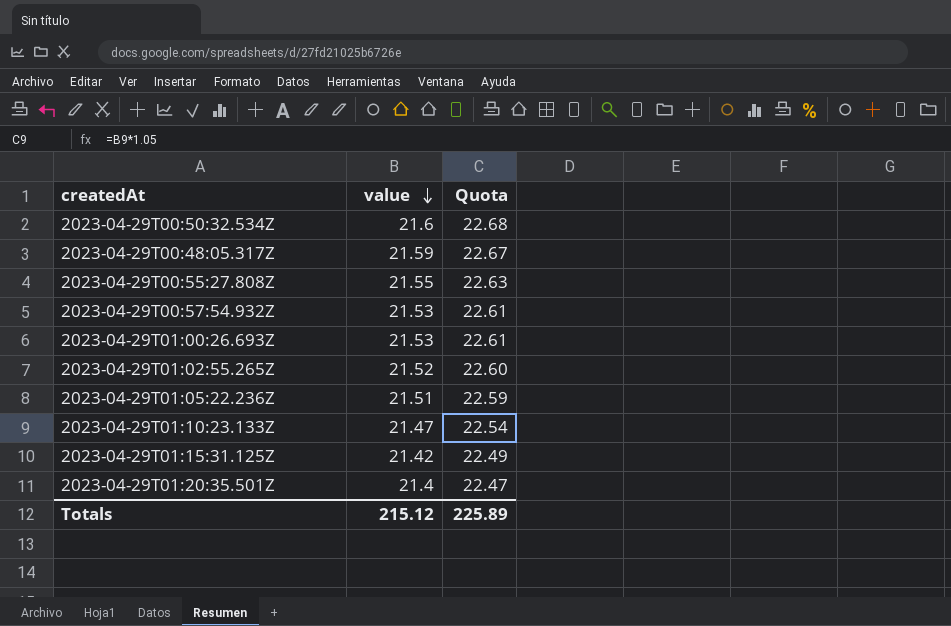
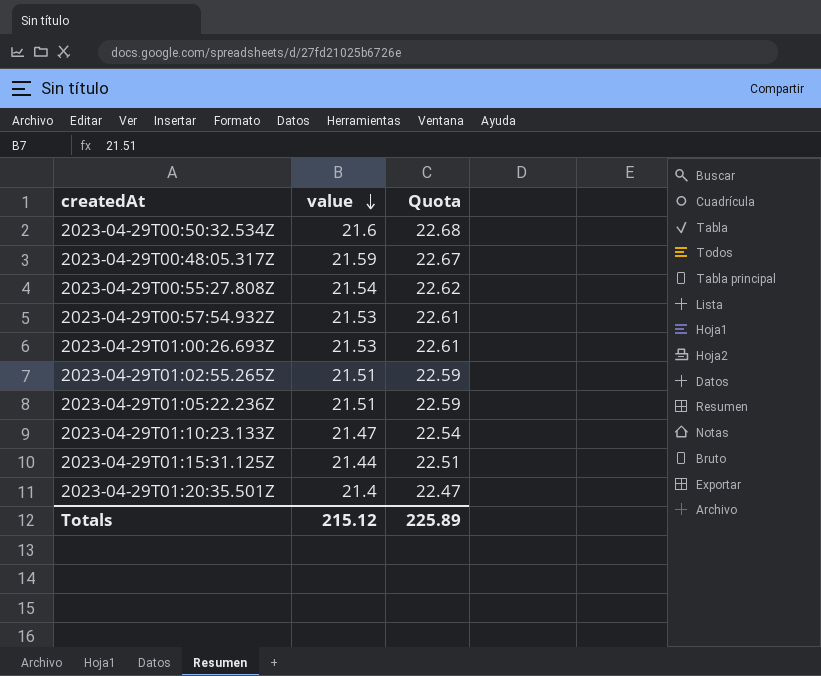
2023-04-29T00:55:27.808Z | value: 21.55 -> 21.54
2023-04-29T00:55:27.808Z | Quota: 22.63 -> 22.62
2023-04-29T01:02:55.265Z | value: 21.52 -> 21.51
2023-04-29T01:02:55.265Z | Quota: 22.60 -> 22.59
2023-04-29T01:15:31.125Z | value: 21.42 -> 21.44
2023-04-29T01:15:31.125Z | Quota: 22.49 -> 22.51

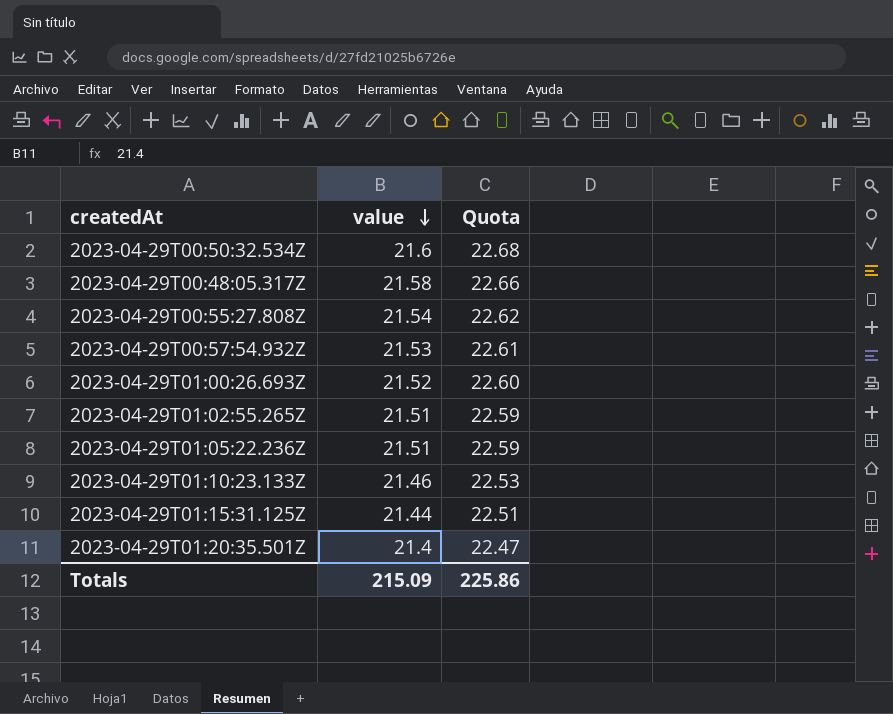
2023-04-29T00:48:05.317Z | value: 21.59 -> 21.58
2023-04-29T00:48:05.317Z | Quota: 22.67 -> 22.66
2023-04-29T01:00:26.693Z | value: 21.53 -> 21.52
2023-04-29T01:00:26.693Z | Quota: 22.61 -> 22.60
2023-04-29T01:10:23.133Z | value: 21.47 -> 21.46
2023-04-29T01:10:23.133Z | Quota: 22.54 -> 22.53
Totals | value: 215.12 -> 215.09
Totals | Quota: 225.89 -> 225.86

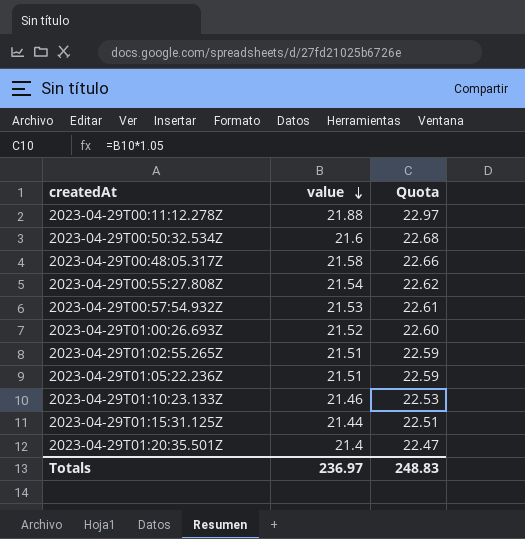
row 2023-04-29T00:11:12.278Z: none -> 21.88 | 22.97
Totals | value: 215.09 -> 236.97
Totals | Quota: 225.86 -> 248.83

